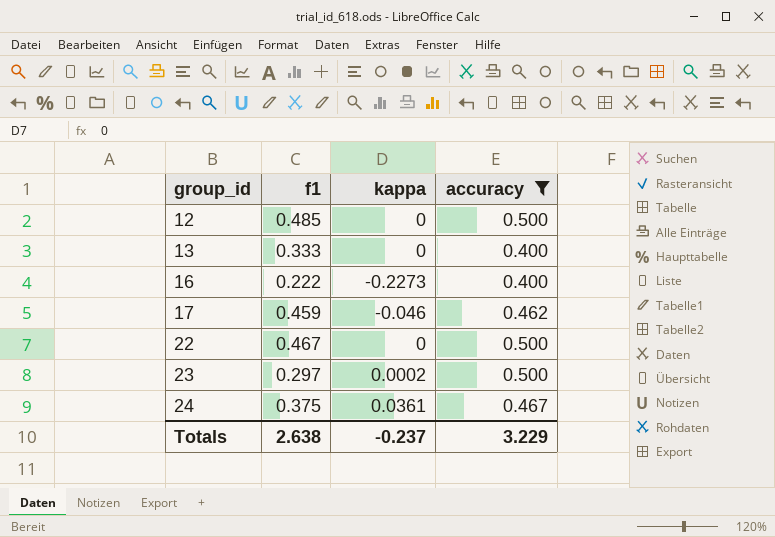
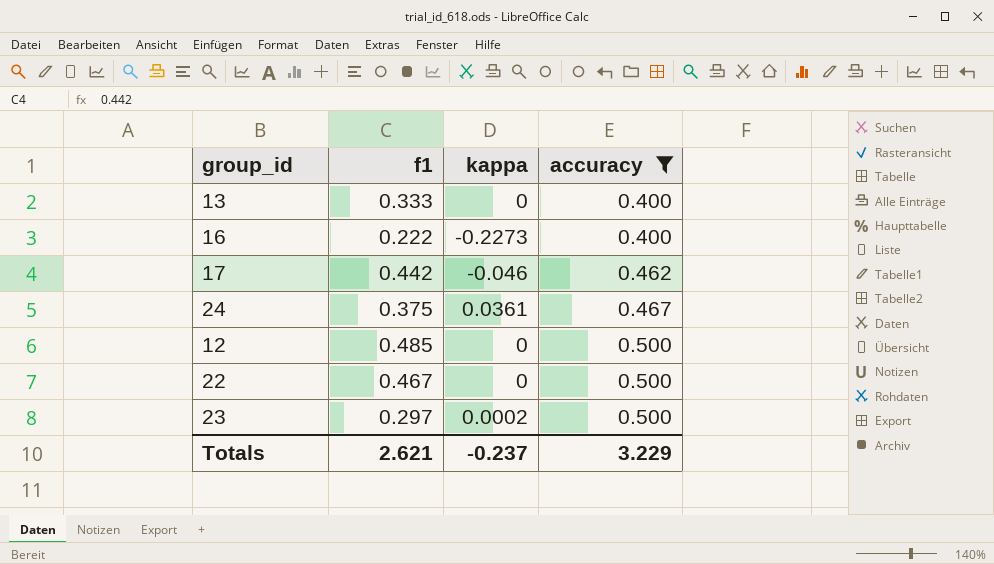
row order: group_id ascending -> accuracy ascending
17 | f1: 0.459 -> 0.442
Totals | f1: 2.638 -> 2.621

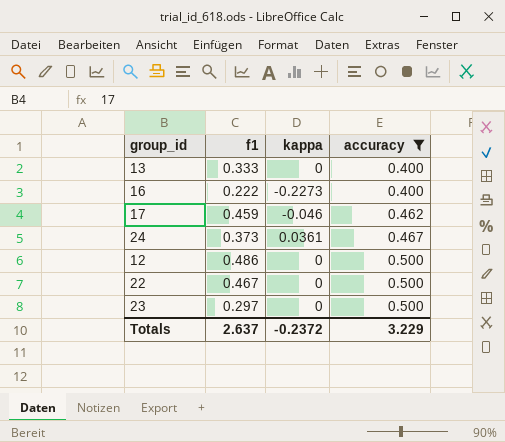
17 | f1: 0.442 -> 0.459
24 | f1: 0.375 -> 0.373
12 | f1: 0.485 -> 0.486
23 | kappa: 0.0002 -> 0
Totals | f1: 2.621 -> 2.637
Totals | kappa: -0.237 -> -0.2372

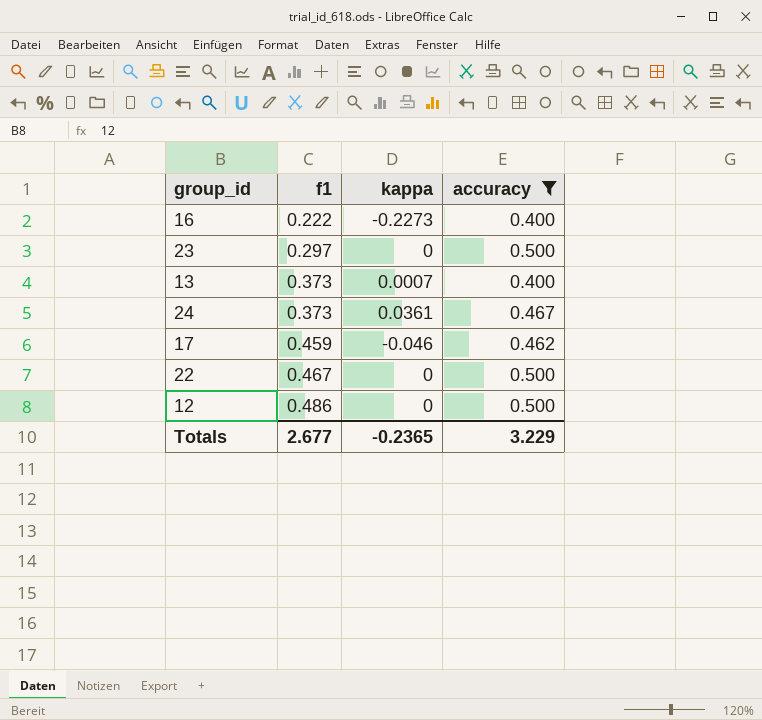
row order: accuracy ascending -> f1 ascending
13 | f1: 0.333 -> 0.373
13 | kappa: 0 -> 0.0007
Totals | f1: 2.637 -> 2.677
Totals | kappa: -0.2372 -> -0.2365

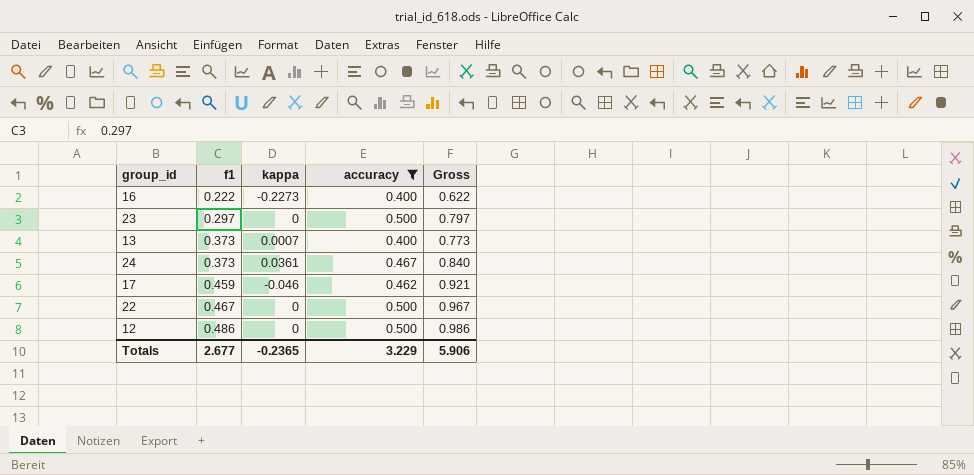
column Gross | formula: none -> [f1] + [accuracy]

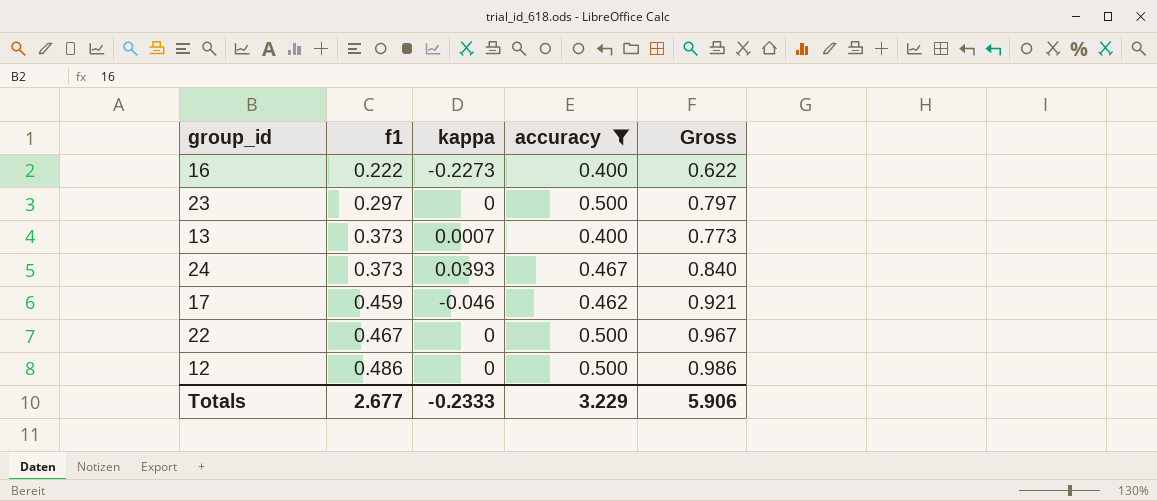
24 | kappa: 0.0361 -> 0.0393
Totals | kappa: -0.2365 -> -0.2333

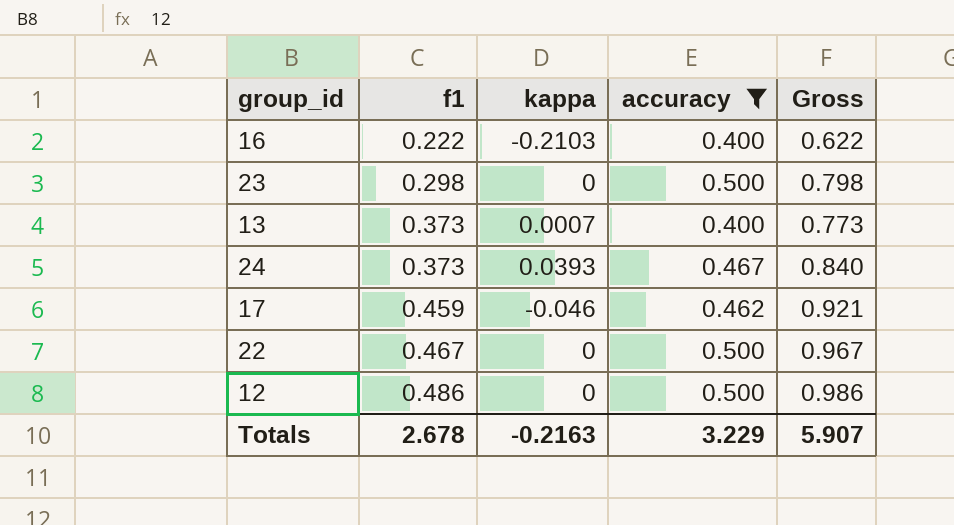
16 | kappa: -0.2273 -> -0.2103
23 | f1: 0.297 -> 0.298
23 | Gross: 0.797 -> 0.798
Totals | f1: 2.677 -> 2.678
Totals | kappa: -0.2333 -> -0.2163
Totals | Gross: 5.906 -> 5.907

